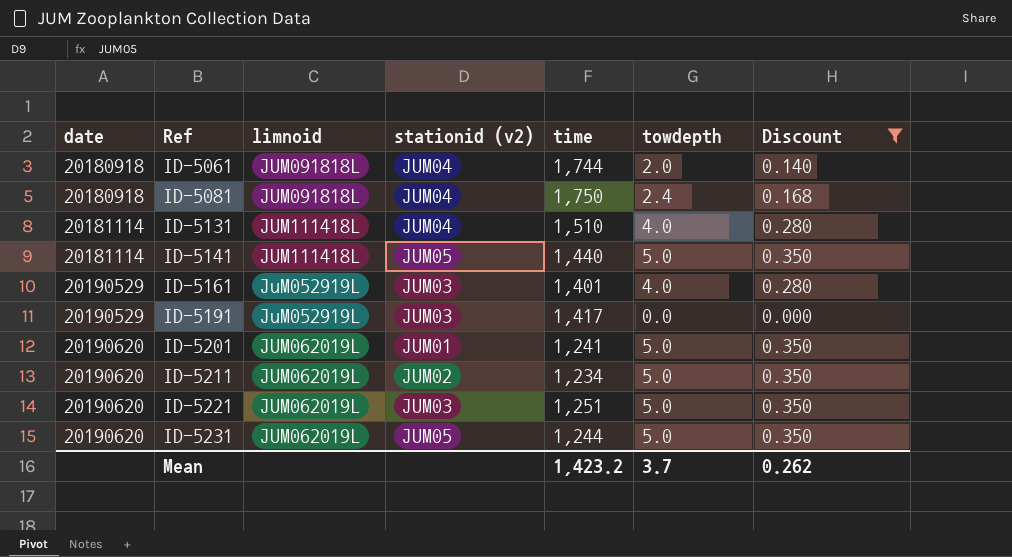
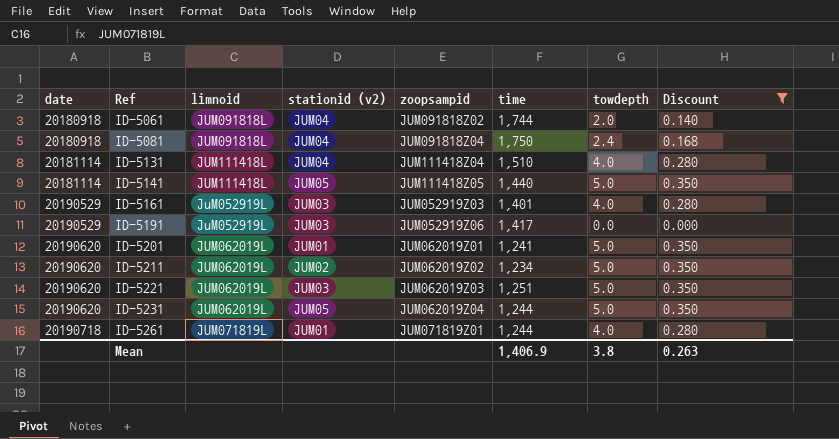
column zoopsampid | position: none -> 5
row ID-5261: none -> 20190718 | JUM071819L | JUM01 | JUM071819Z01 | 1,244 | 4.0 | 0.280
Mean | time: 1,423.2 -> 1,406.9
Mean | towdepth: 3.7 -> 3.8
Mean | Discount: 0.262 -> 0.263

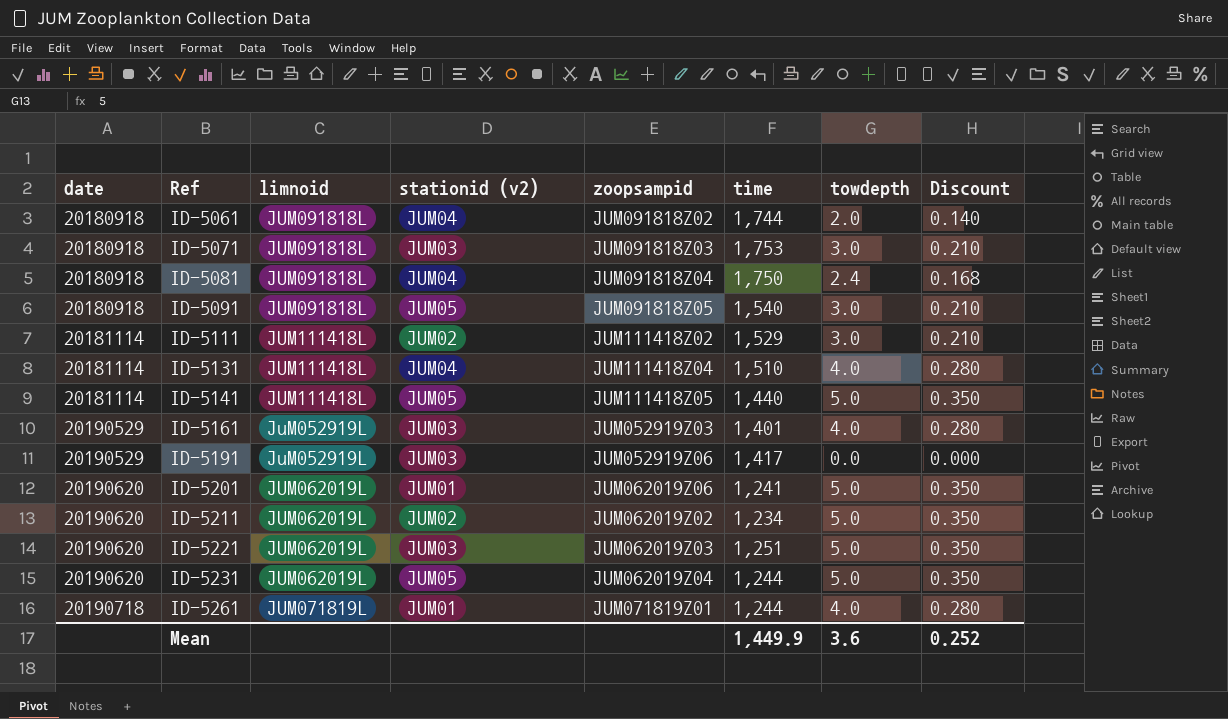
filter: Discount != 0.210 -> none
ID-5201 | zoopsampid: JUM062019Z01 -> JUM062019Z06
Mean | time: 1,406.9 -> 1,449.9
Mean | towdepth: 3.8 -> 3.6
Mean | Discount: 0.263 -> 0.252

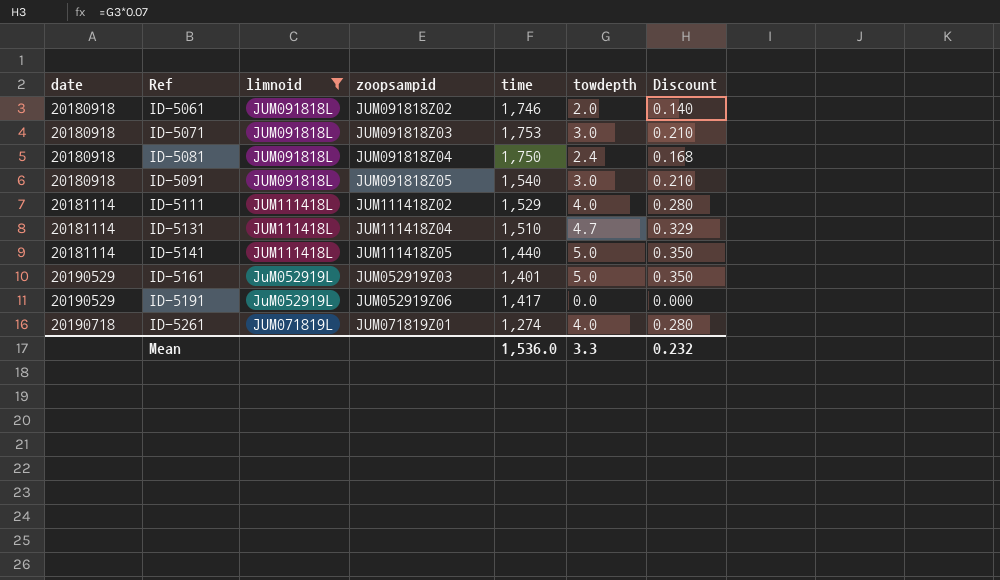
filter: none -> limnoid != JUM062019L
column stationid (v2) | position: 4 -> none
ID-5061 | time: 1,744 -> 1,746
ID-5111 | towdepth: 3.0 -> 4.0
ID-5111 | Discount: 0.210 -> 0.280
ID-5131 | towdepth: 4.0 -> 4.7
ID-5131 | Discount: 0.280 -> 0.329
ID-5161 | towdepth: 4.0 -> 5.0
ID-5161 | Discount: 0.280 -> 0.350
ID-5261 | time: 1,244 -> 1,274
Mean | time: 1,449.9 -> 1,536.0
Mean | towdepth: 3.6 -> 3.3
Mean | Discount: 0.252 -> 0.232

